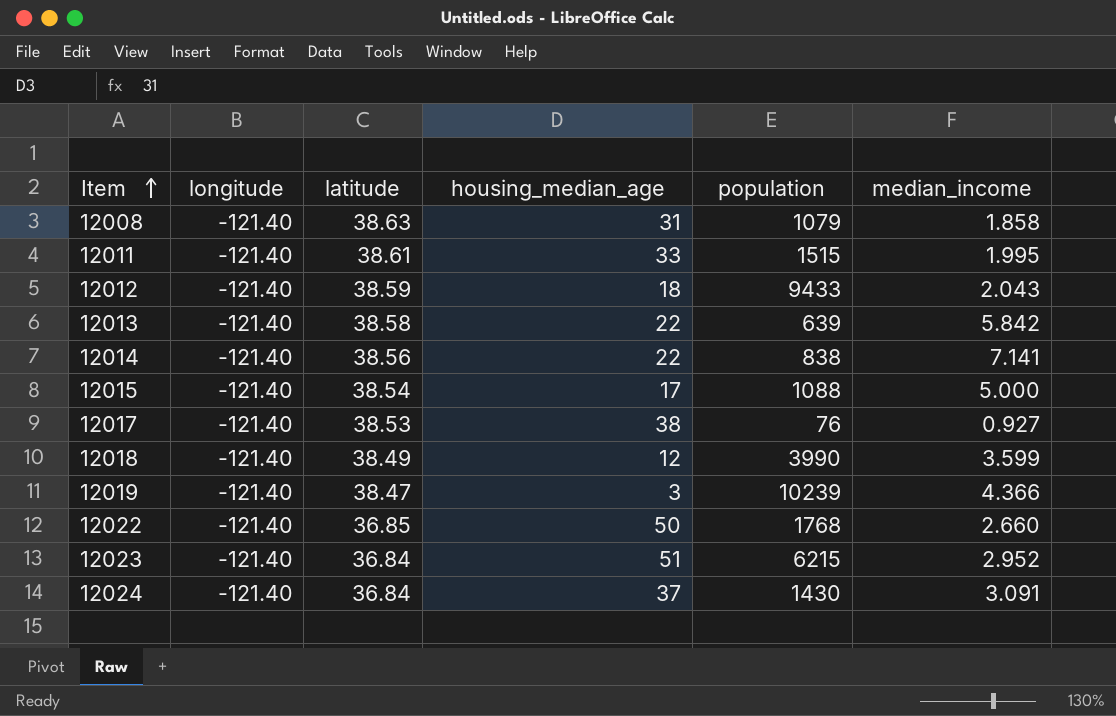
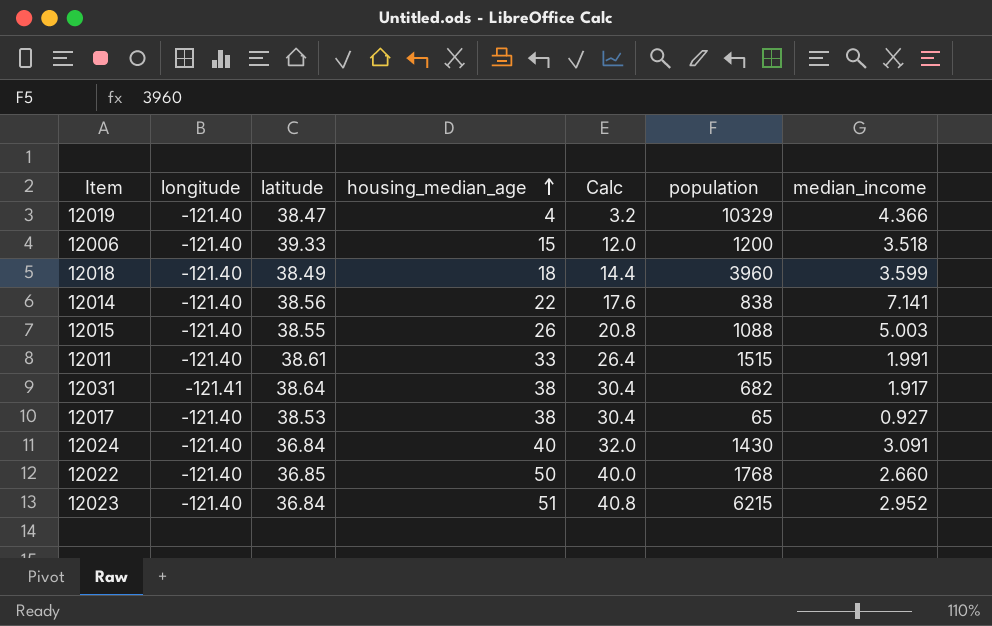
row order: Item ascending -> housing_median_age ascending
column Calc | formula: none -> [housing_median_age] * 0.8
row 12008: -121.40 | 38.63 | 31 | 1079 | 1.858 -> none
row 12012: -121.40 | 38.59 | 18 | 9433 | 2.043 -> none
row 12013: -121.40 | 38.58 | 22 | 639 | 5.842 -> none
12019 | housing_median_age: 3 -> 4
12019 | population: 10239 -> 10329
row 12006: none -> -121.40 | 39.33 | 15 | 12.0 | 1200 | 3.518
12018 | housing_median_age: 12 -> 18
12018 | population: 3990 -> 3960
12015 | latitude: 38.54 -> 38.55
12015 | housing_median_age: 17 -> 26
12015 | median_income: 5.000 -> 5.003
12011 | median_income: 1.995 -> 1.991
row 12031: none -> -121.41 | 38.64 | 38 | 30.4 | 682 | 1.917
12017 | population: 76 -> 65
12024 | housing_median_age: 37 -> 40

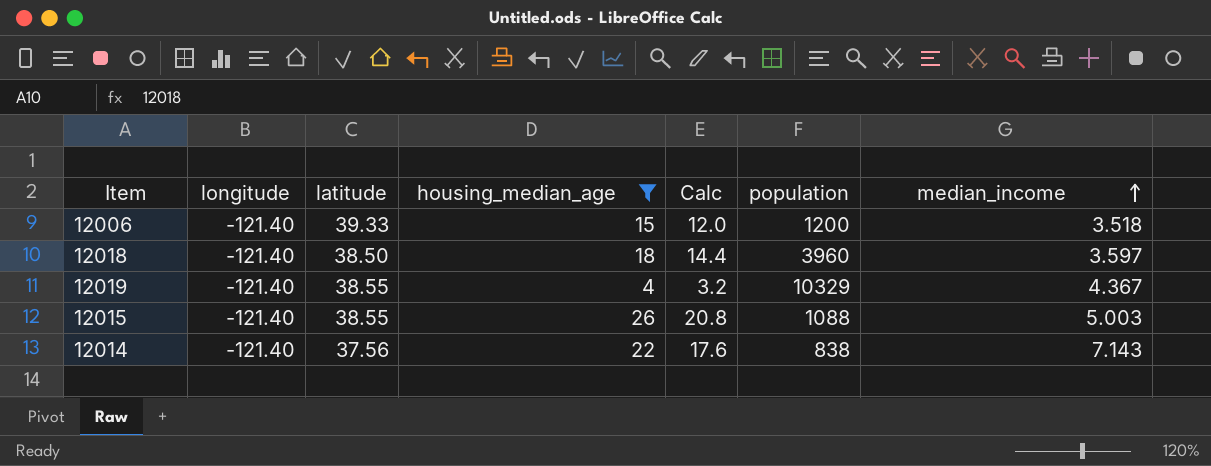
filter: none -> housing_median_age <= 26
row order: housing_median_age ascending -> median_income ascending
12018 | latitude: 38.49 -> 38.50
12018 | median_income: 3.599 -> 3.597
12019 | latitude: 38.47 -> 38.55
12019 | median_income: 4.366 -> 4.367
12014 | latitude: 38.56 -> 37.56
12014 | median_income: 7.141 -> 7.143

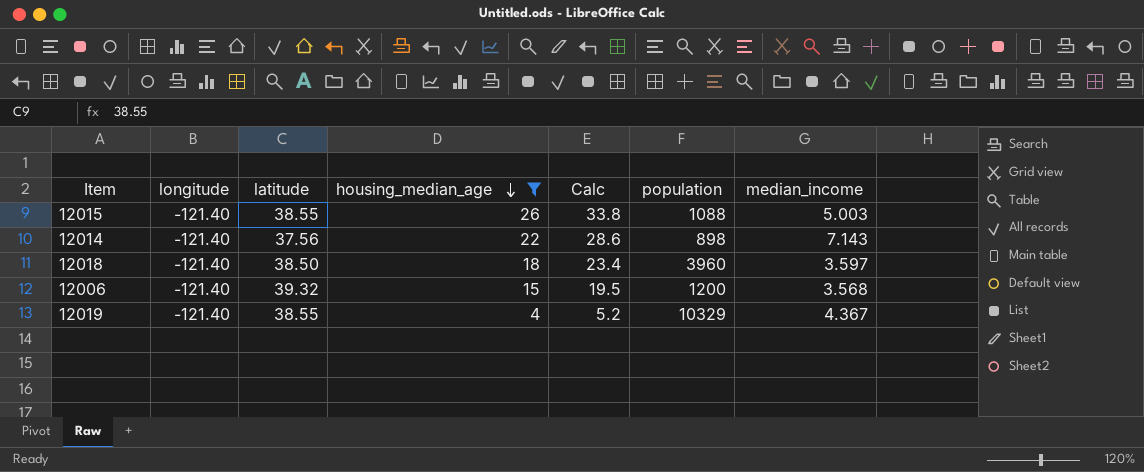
row order: median_income ascending -> housing_median_age descending
column Calc | formula: [housing_median_age] * 0.8 -> [housing_median_age] * 1.3
12014 | population: 838 -> 898
12006 | latitude: 39.33 -> 39.32
12006 | median_income: 3.518 -> 3.568

